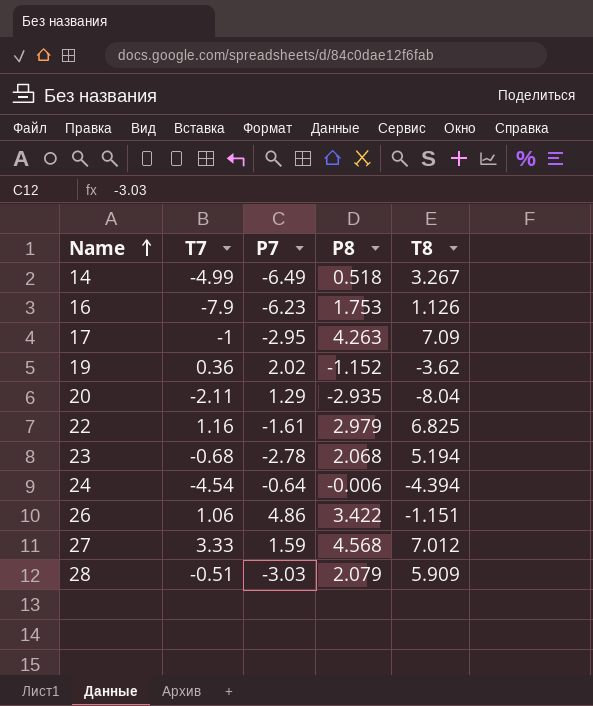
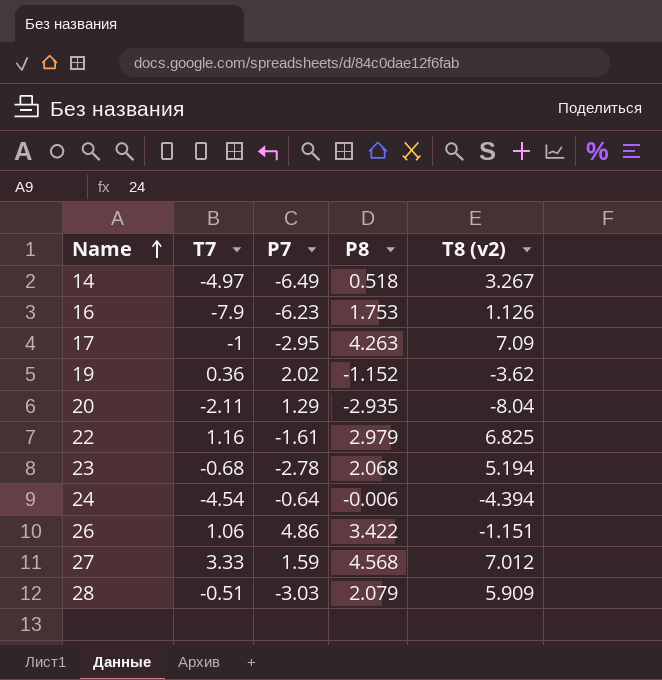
column name: T8 -> T8 (v2)
14 | T7: -4.99 -> -4.97

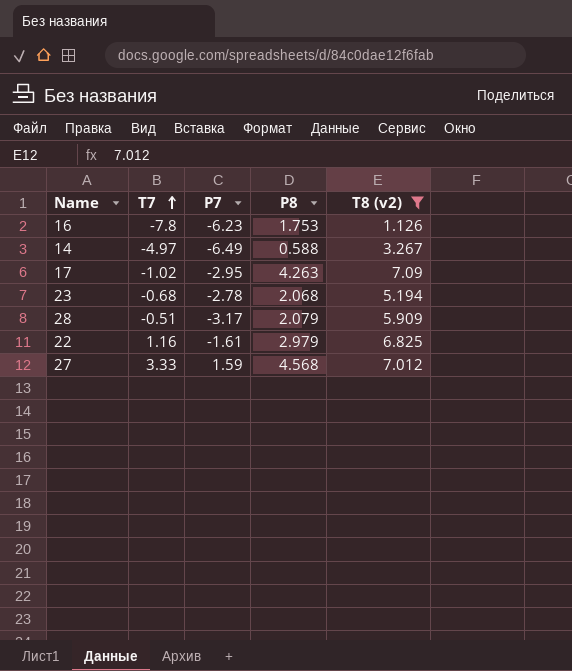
filter: none -> T8 (v2) >= 1.126
row order: Name ascending -> T7 ascending
16 | T7: -7.9 -> -7.8
14 | P8: 0.518 -> 0.588
17 | T7: -1 -> -1.02
28 | P7: -3.03 -> -3.17

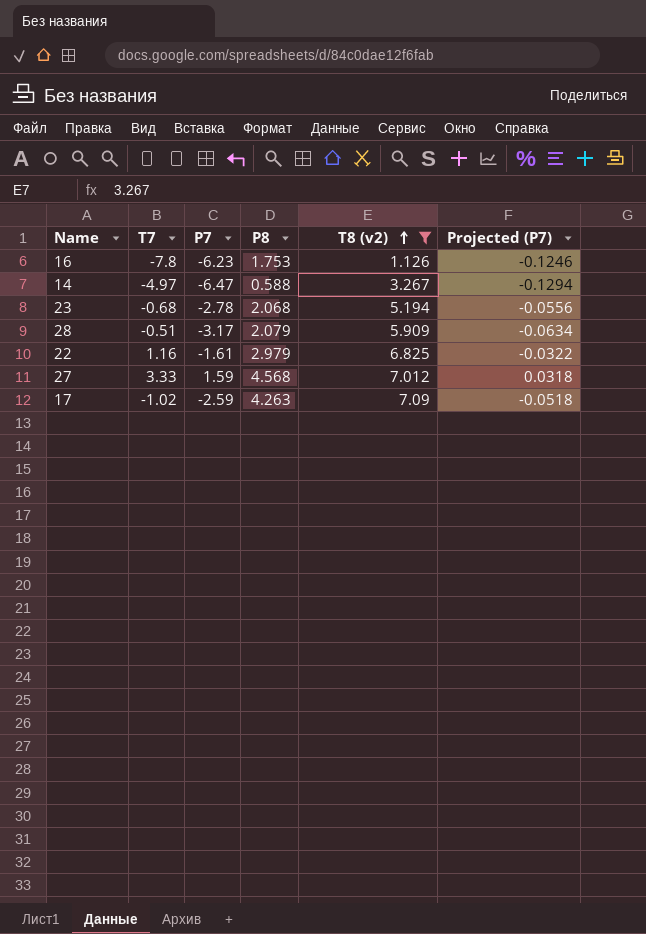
row order: T7 ascending -> T8 (v2) ascending
column Projected (P7) | formula: none -> [P7] * 0.02
14 | P7: -6.49 -> -6.47
17 | P7: -2.95 -> -2.59

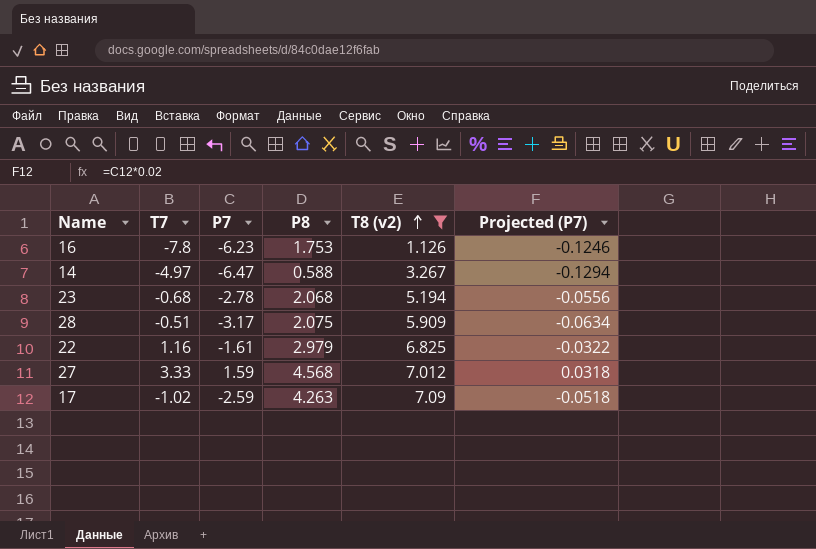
28 | P8: 2.079 -> 2.075

